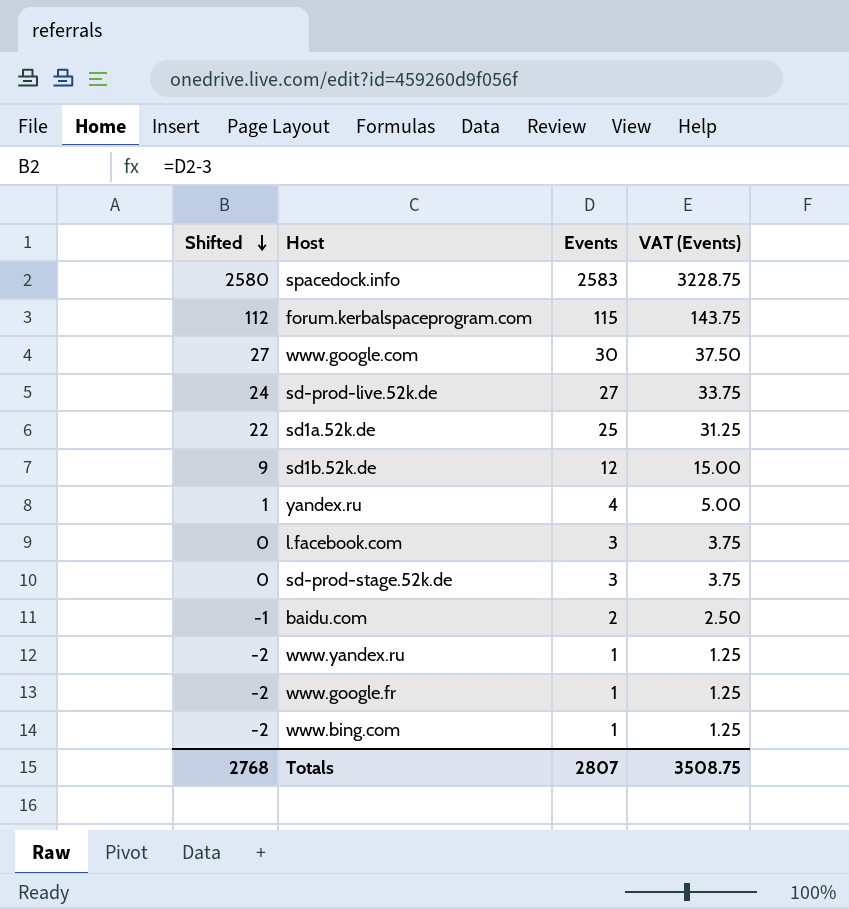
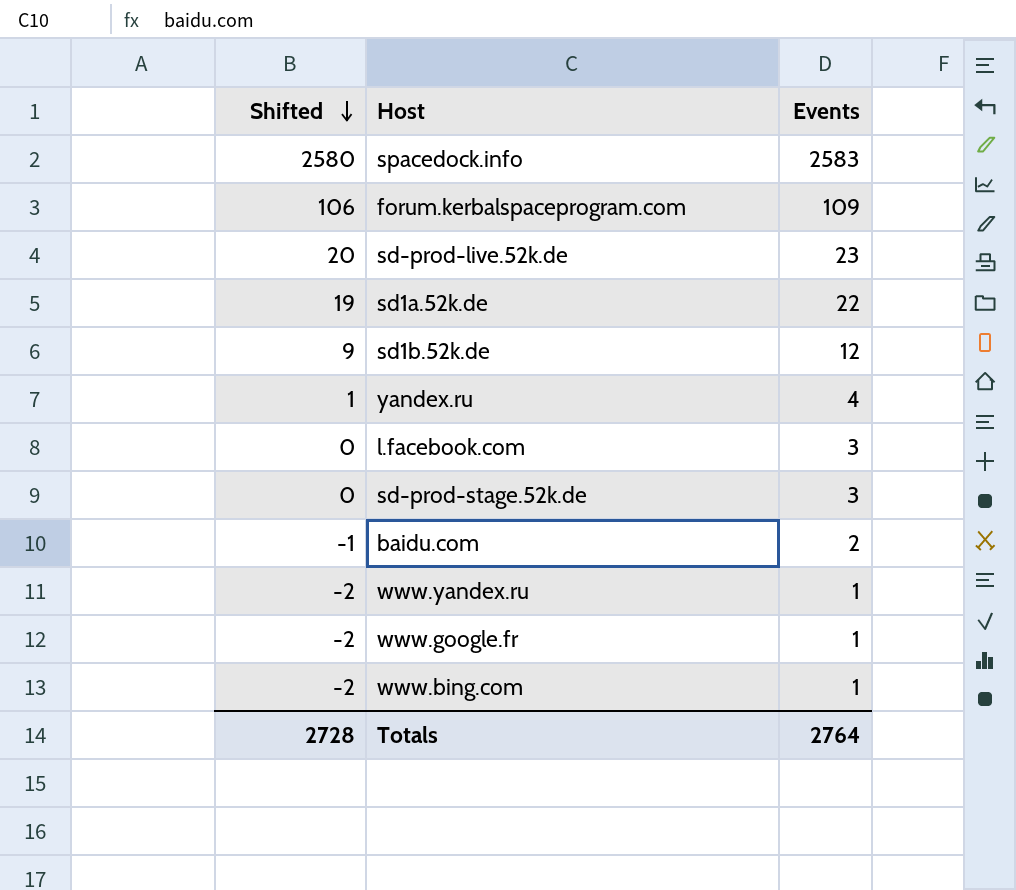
column VAT (Events) | formula: [Events] * 1.25 -> none
row www.google.com: 27 | 30 | 37.50 -> none
forum.kerbalspaceprogram.com | Shifted: 112 -> 106
forum.kerbalspaceprogram.com | Events: 115 -> 109
sd-prod-live.52k.de | Shifted: 24 -> 20
sd-prod-live.52k.de | Events: 27 -> 23
sd1a.52k.de | Shifted: 22 -> 19
sd1a.52k.de | Events: 25 -> 22
Totals | Shifted: 2768 -> 2728
Totals | Events: 2807 -> 2764

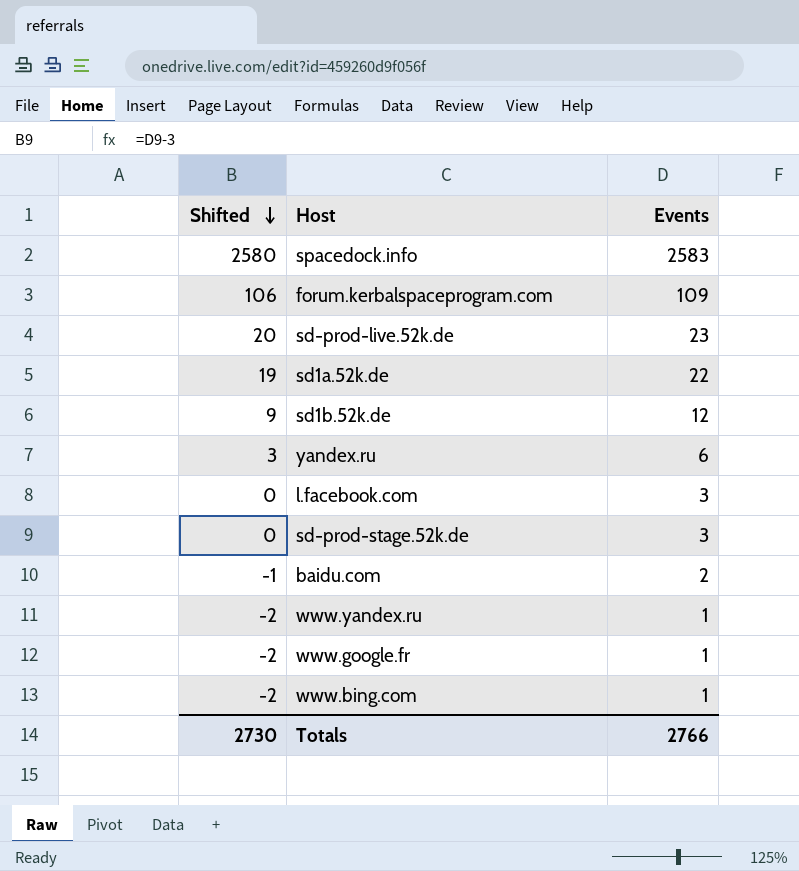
yandex.ru | Shifted: 1 -> 3
yandex.ru | Events: 4 -> 6
Totals | Shifted: 2728 -> 2730
Totals | Events: 2764 -> 2766

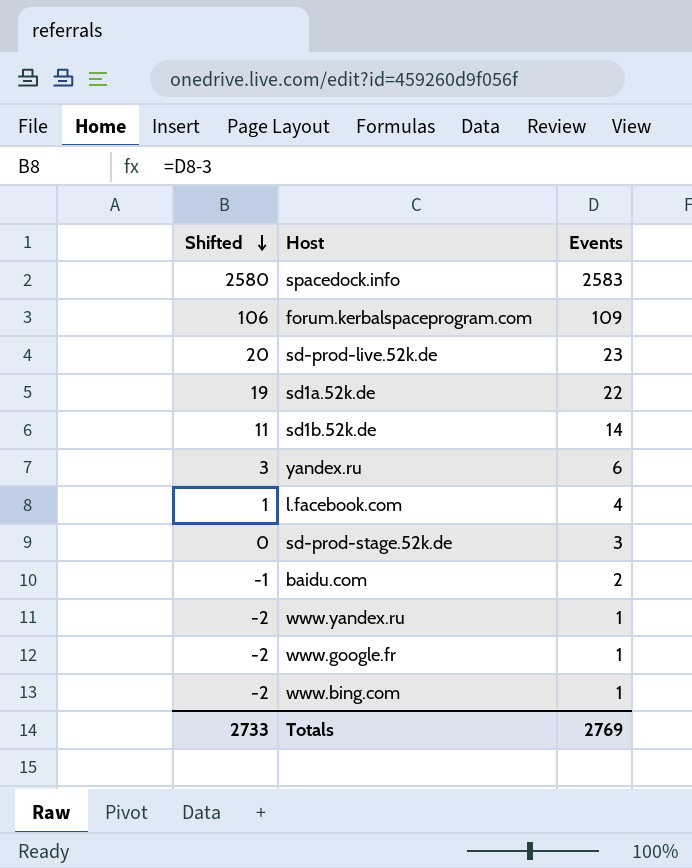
sd1b.52k.de | Shifted: 9 -> 11
sd1b.52k.de | Events: 12 -> 14
l.facebook.com | Shifted: 0 -> 1
l.facebook.com | Events: 3 -> 4
Totals | Shifted: 2730 -> 2733
Totals | Events: 2766 -> 2769

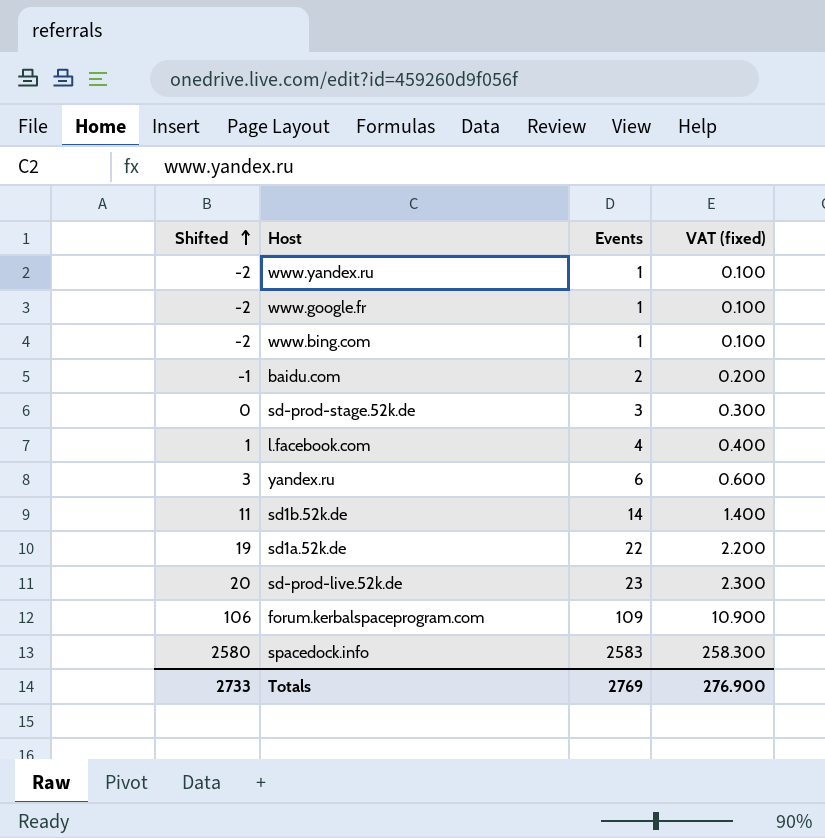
row order: Shifted descending -> Shifted ascending
column VAT (fixed) | formula: none -> [Events] * 0.1

